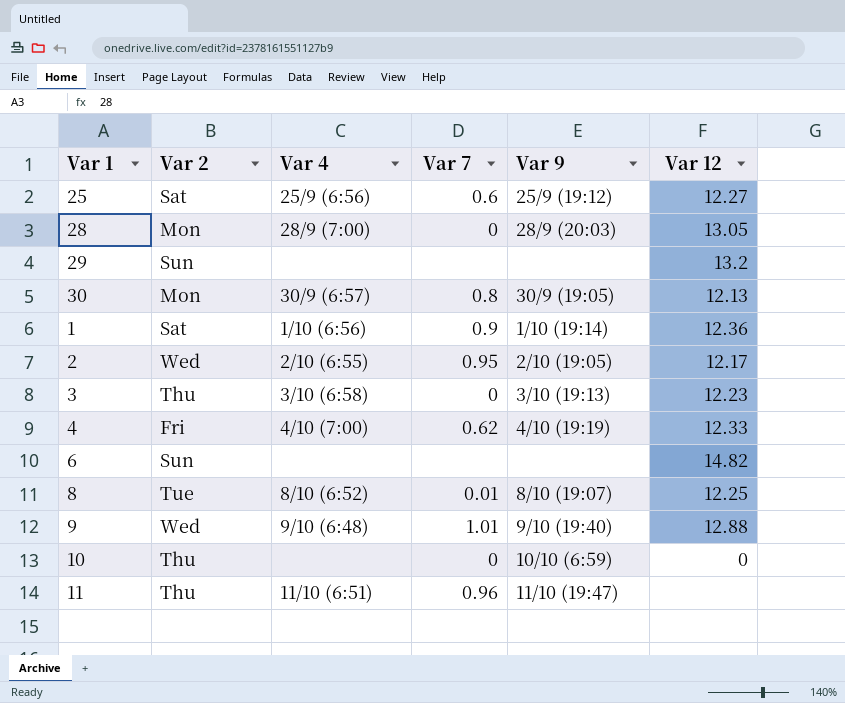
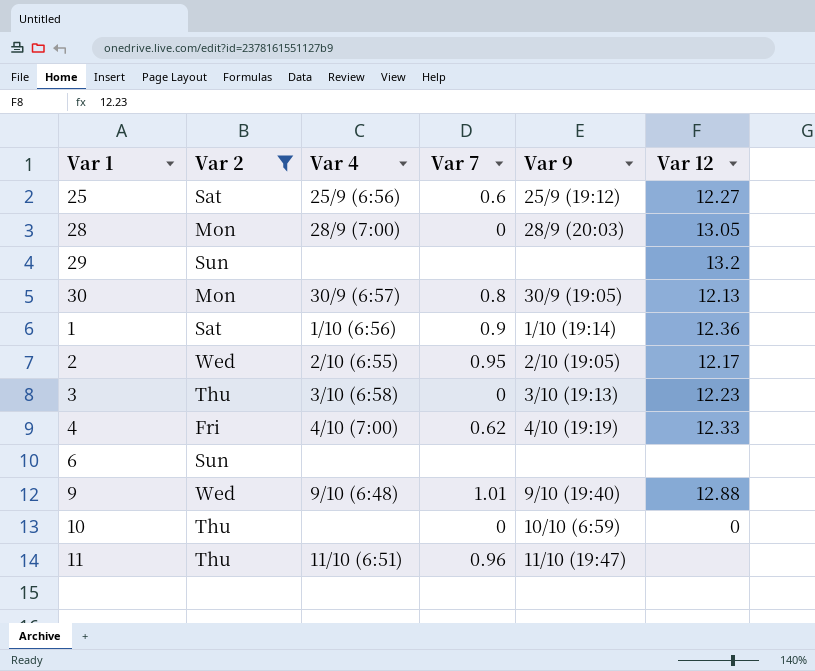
filter: none -> Var 2 != Tue
6 | Var 12: 14.82 -> none

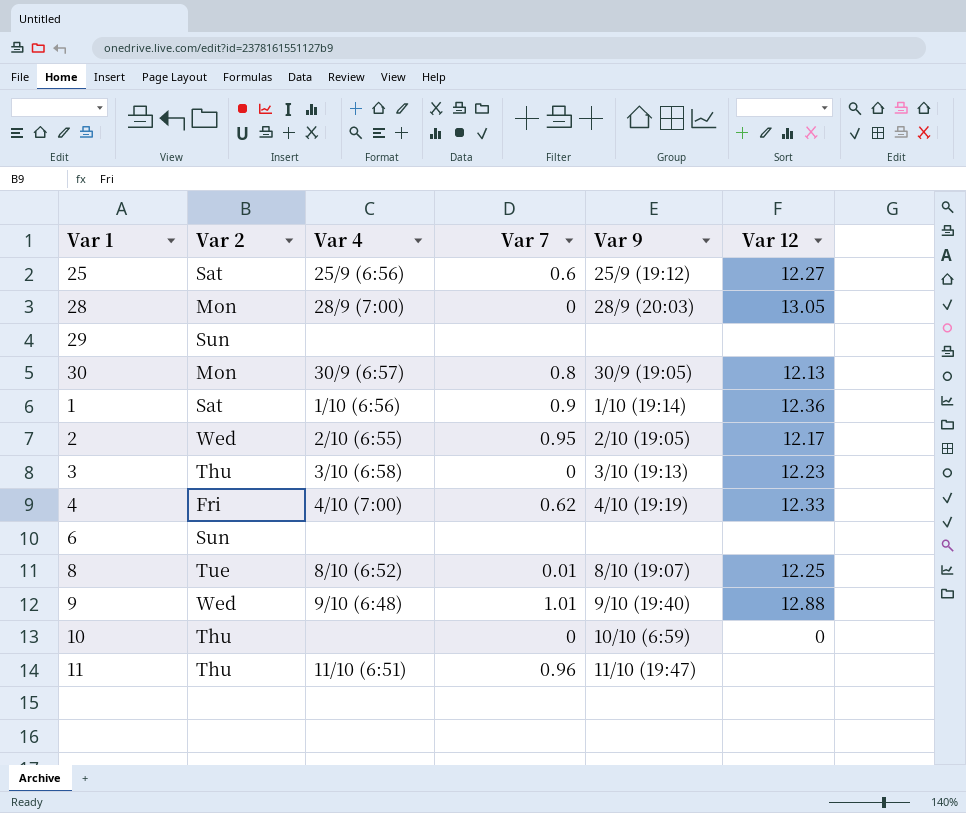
filter: Var 2 != Tue -> none
29 | Var 12: 13.2 -> none

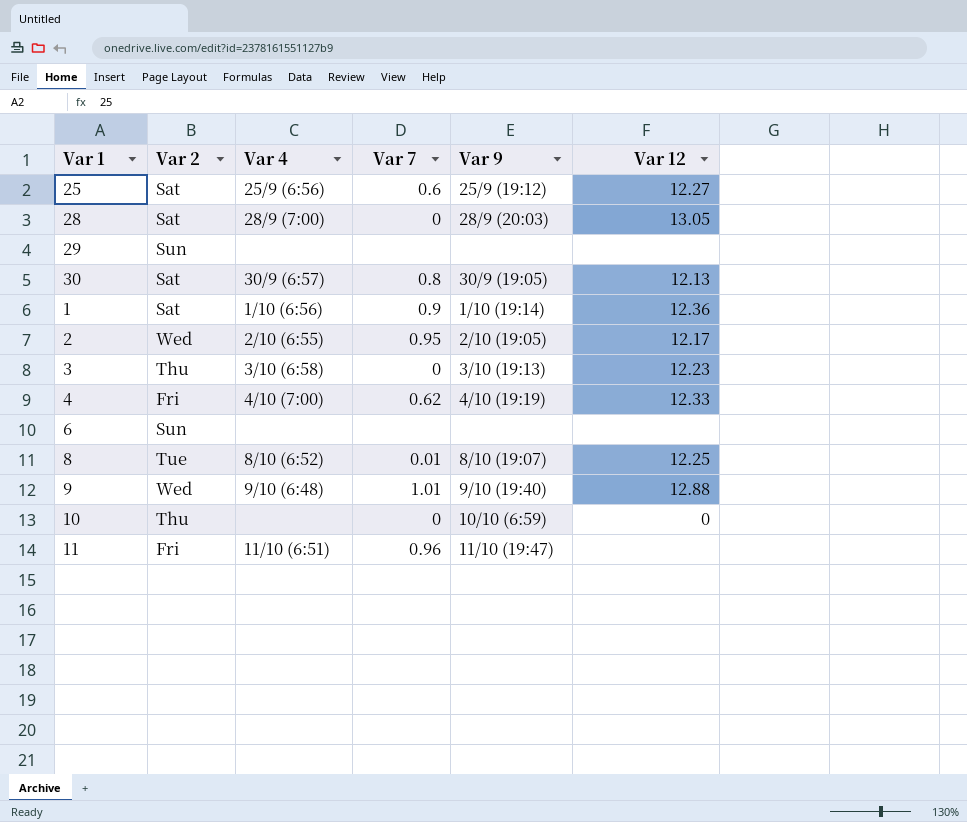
28 | Var 2: Mon -> Sat
30 | Var 2: Mon -> Sat
11 | Var 2: Thu -> Fri

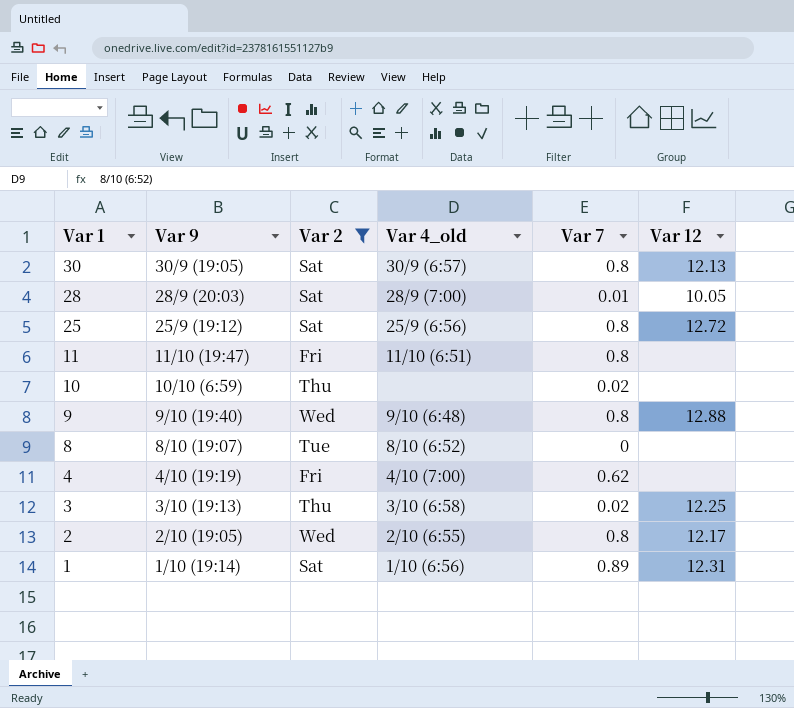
filter: none -> Var 2 != Sun
row order: none -> Var 1 descending
column Var 9 | position: 5 -> 2
column name: Var 4 -> Var 4_old
28 | Var 7: 0 -> 0.01
28 | Var 12: 13.05 -> 10.05
25 | Var 7: 0.6 -> 0.8
25 | Var 12: 12.27 -> 12.72
11 | Var 7: 0.96 -> 0.8
10 | Var 7: 0 -> 0.02
10 | Var 12: 0 -> none
9 | Var 7: 1.01 -> 0.8
8 | Var 7: 0.01 -> 0
8 | Var 12: 12.25 -> none
4 | Var 12: 12.33 -> none
3 | Var 7: 0 -> 0.02
3 | Var 12: 12.23 -> 12.25
2 | Var 7: 0.95 -> 0.8
1 | Var 7: 0.9 -> 0.89
1 | Var 12: 12.36 -> 12.31

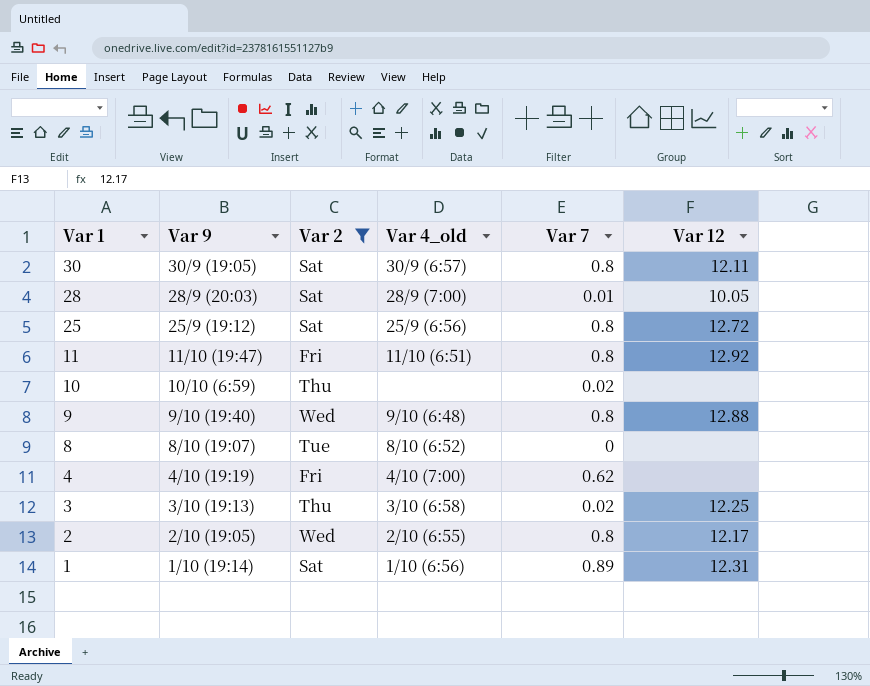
30 | Var 12: 12.13 -> 12.11
11 | Var 12: none -> 12.92

